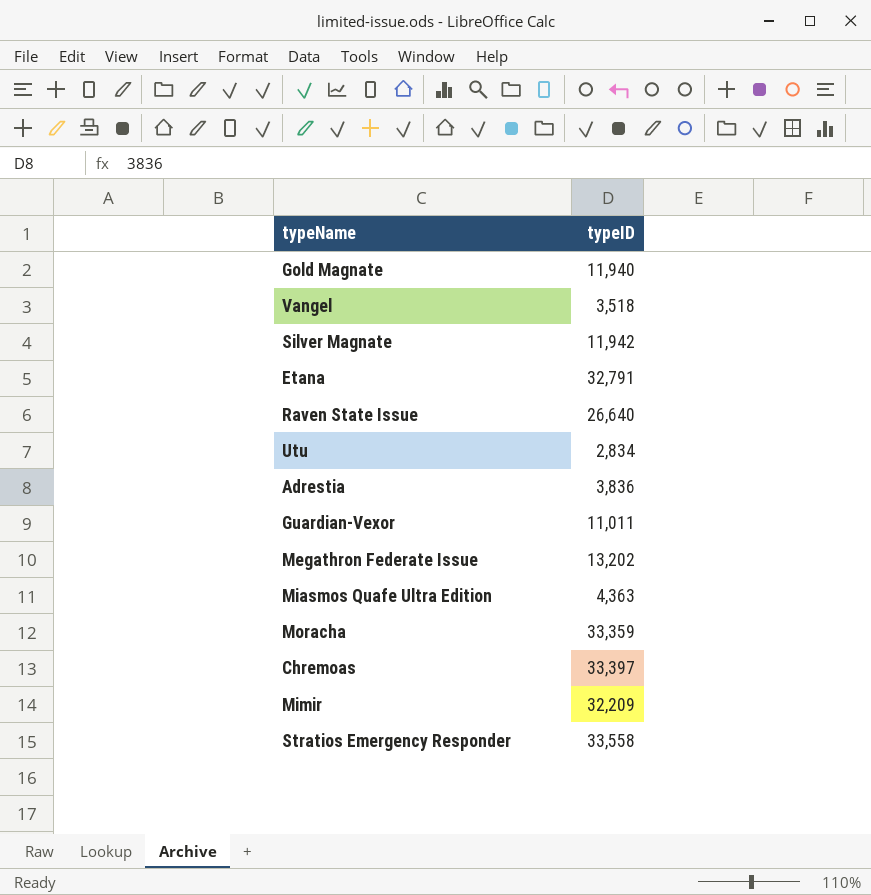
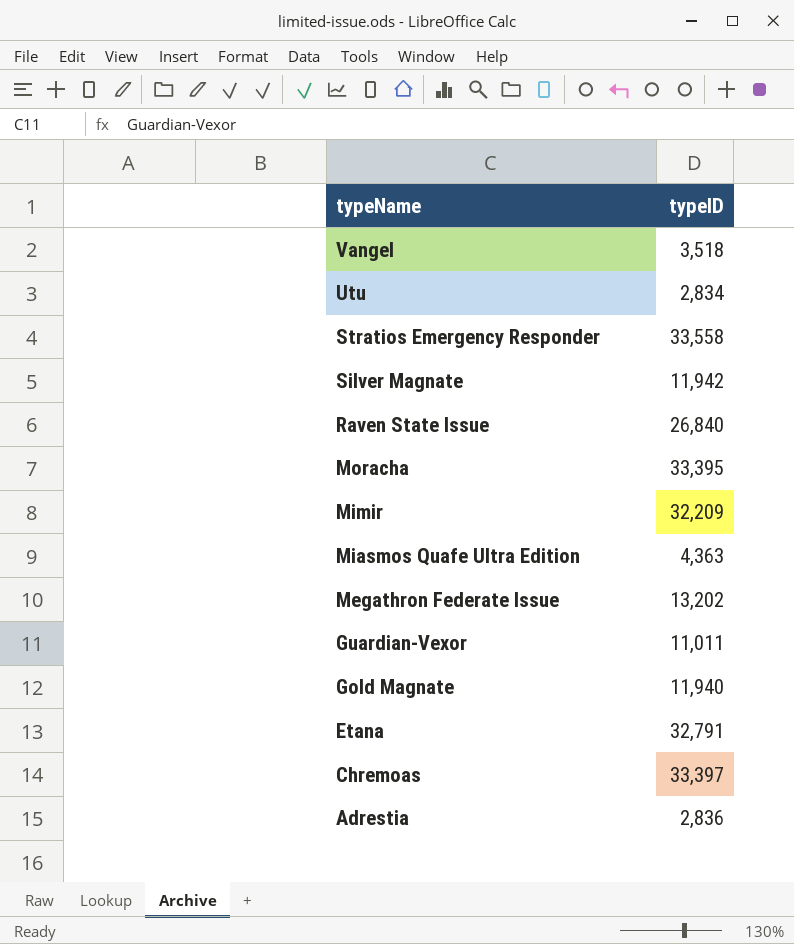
row order: none -> typeName descending
Raven State Issue | typeID: 26,640 -> 26,840
Moracha | typeID: 33,359 -> 33,395
Adrestia | typeID: 3,836 -> 2,836

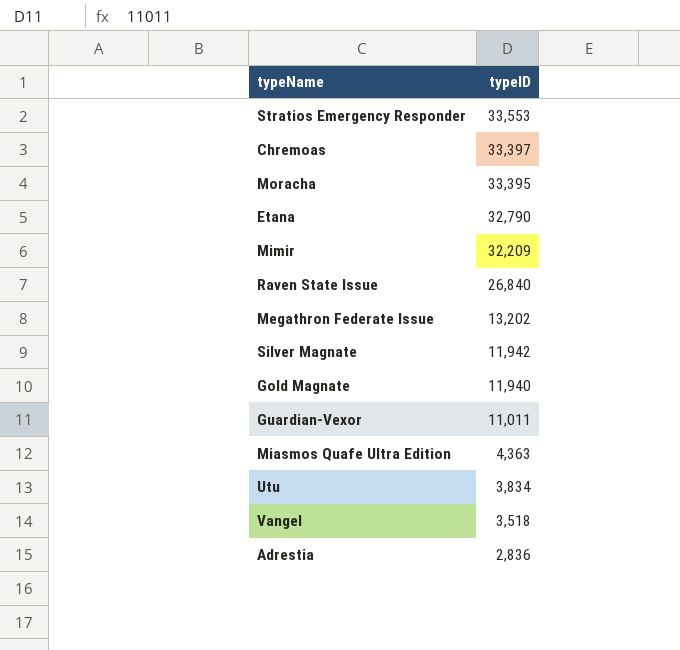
row order: typeName descending -> typeID descending
Stratios Emergency Responder | typeID: 33,558 -> 33,553
Etana | typeID: 32,791 -> 32,790
Utu | typeID: 2,834 -> 3,834

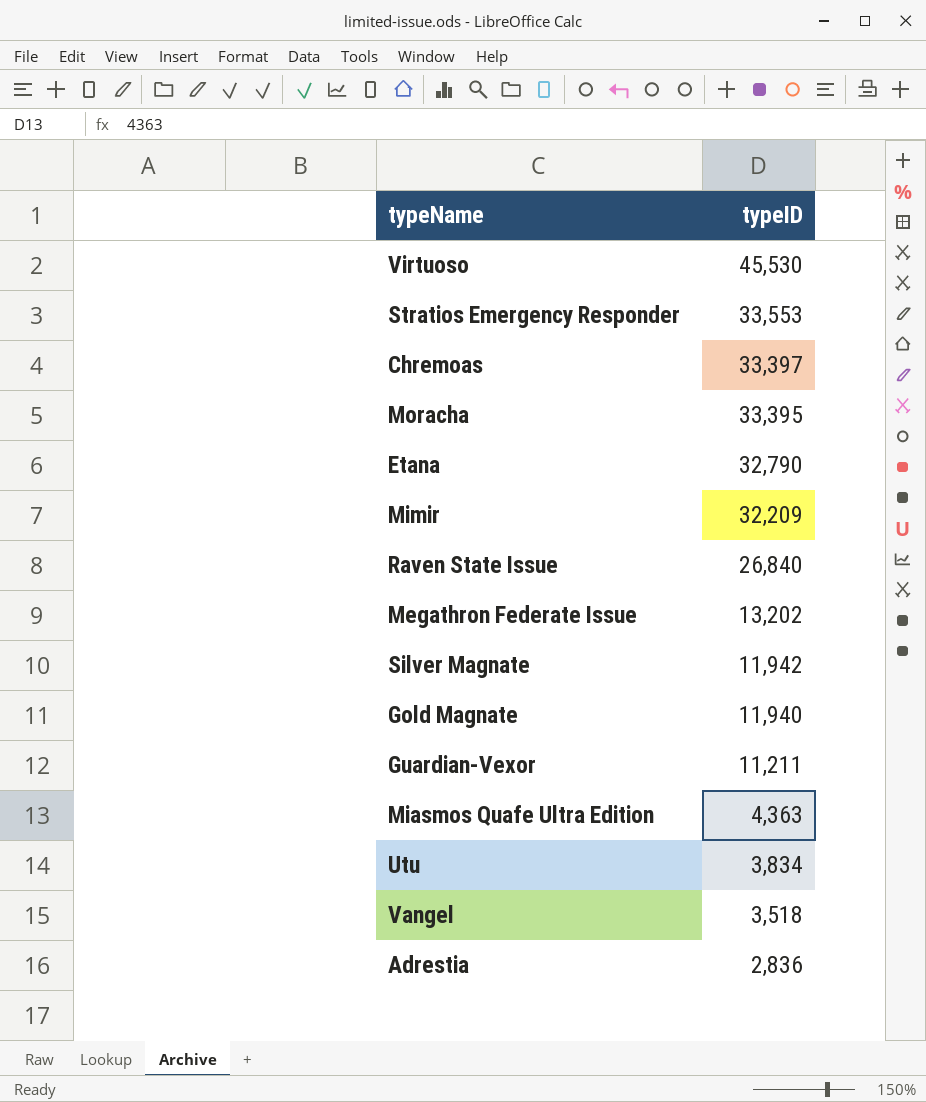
row Virtuoso: none -> 45,530
Guardian-Vexor | typeID: 11,011 -> 11,211

